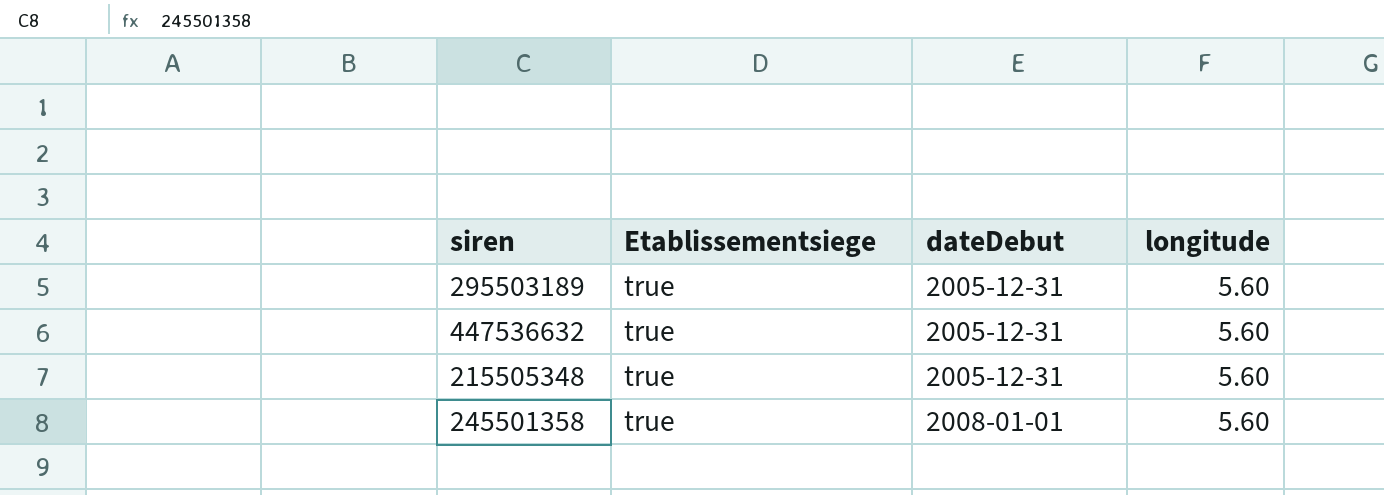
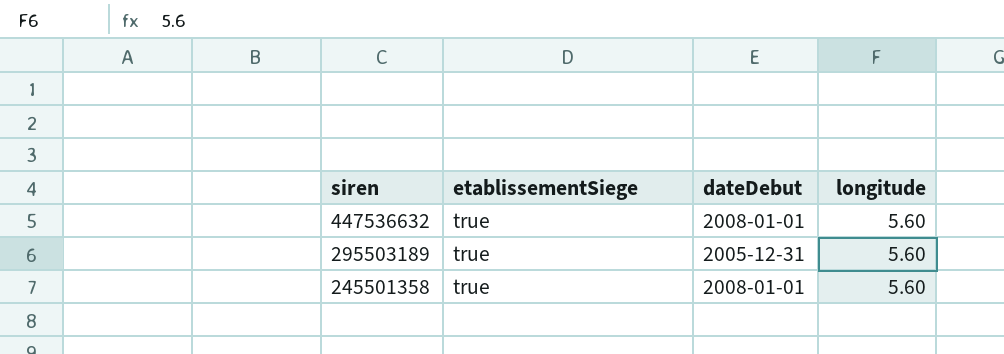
row order: dateDebut ascending -> siren descending
column name: Etablissementsiege -> etablissementSiege
row 215505348: true | 2005-12-31 | 5.60 -> none
447536632 | dateDebut: 2005-12-31 -> 2008-01-01

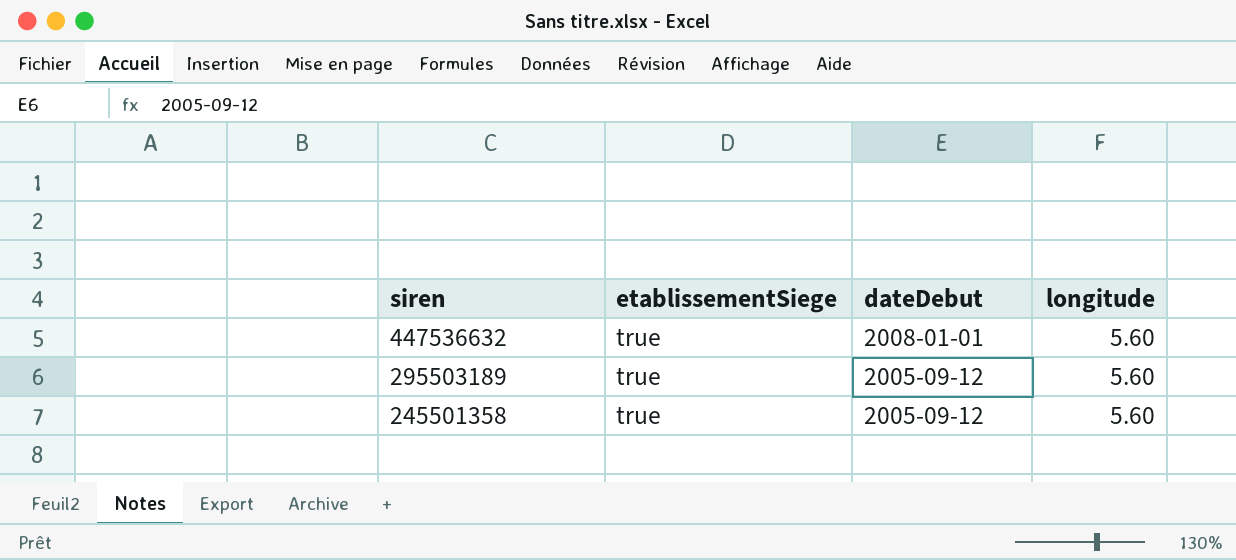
295503189 | dateDebut: 2005-12-31 -> 2005-09-12
245501358 | dateDebut: 2008-01-01 -> 2005-09-12

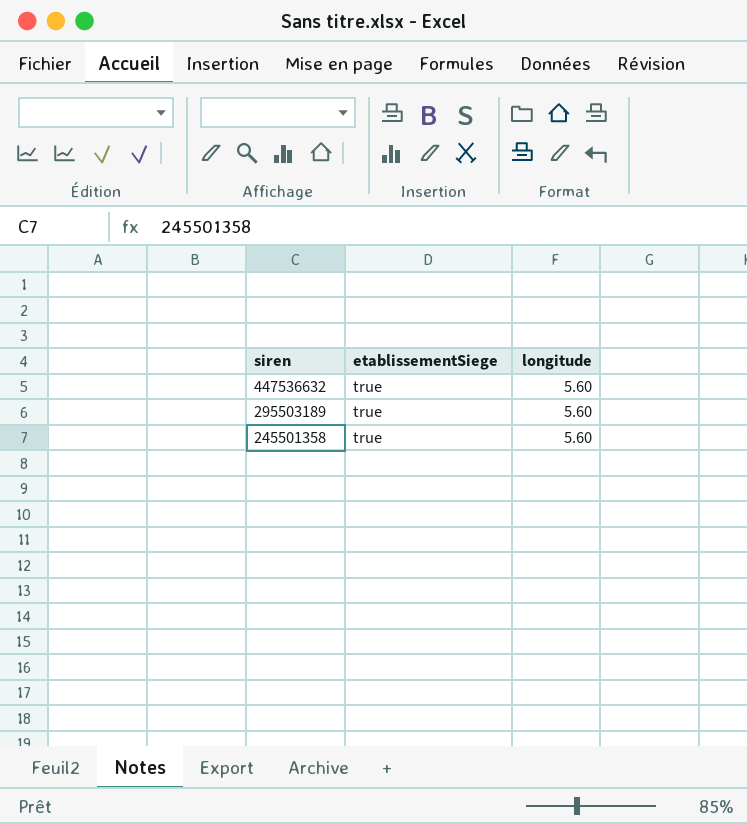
column dateDebut | position: 3 -> none

